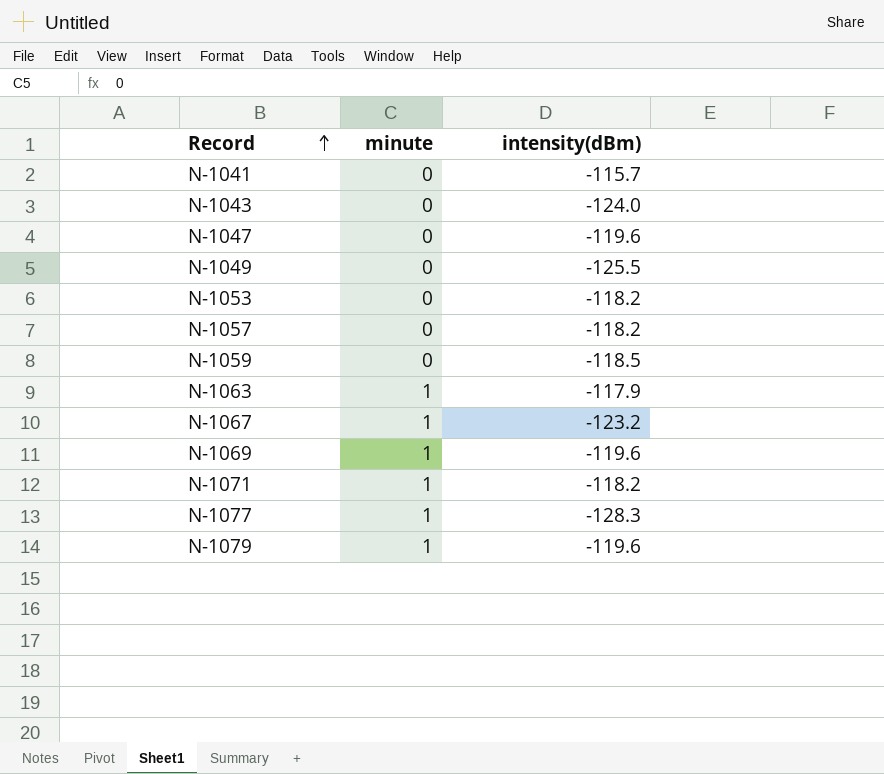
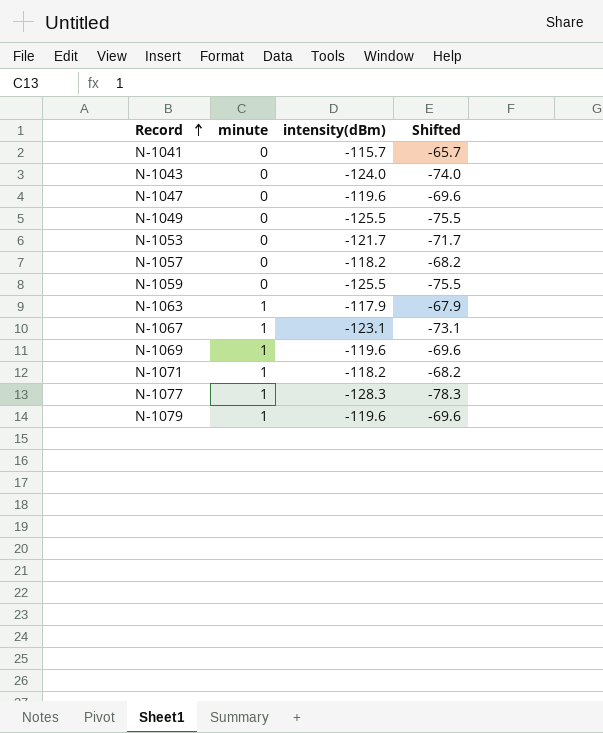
column Shifted | formula: none -> [intensity(dBm)] + 50
N-1053 | intensity(dBm): -118.2 -> -121.7
N-1059 | intensity(dBm): -118.5 -> -125.5
N-1067 | intensity(dBm): -123.2 -> -123.1

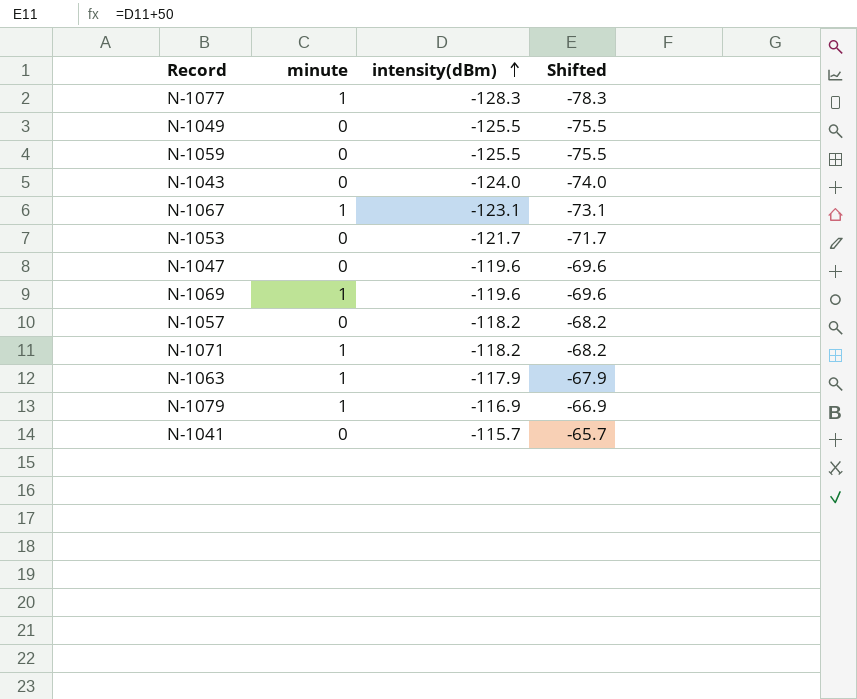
row order: Record ascending -> intensity(dBm) ascending
N-1079 | intensity(dBm): -119.6 -> -116.9
N-1079 | Shifted: -69.6 -> -66.9

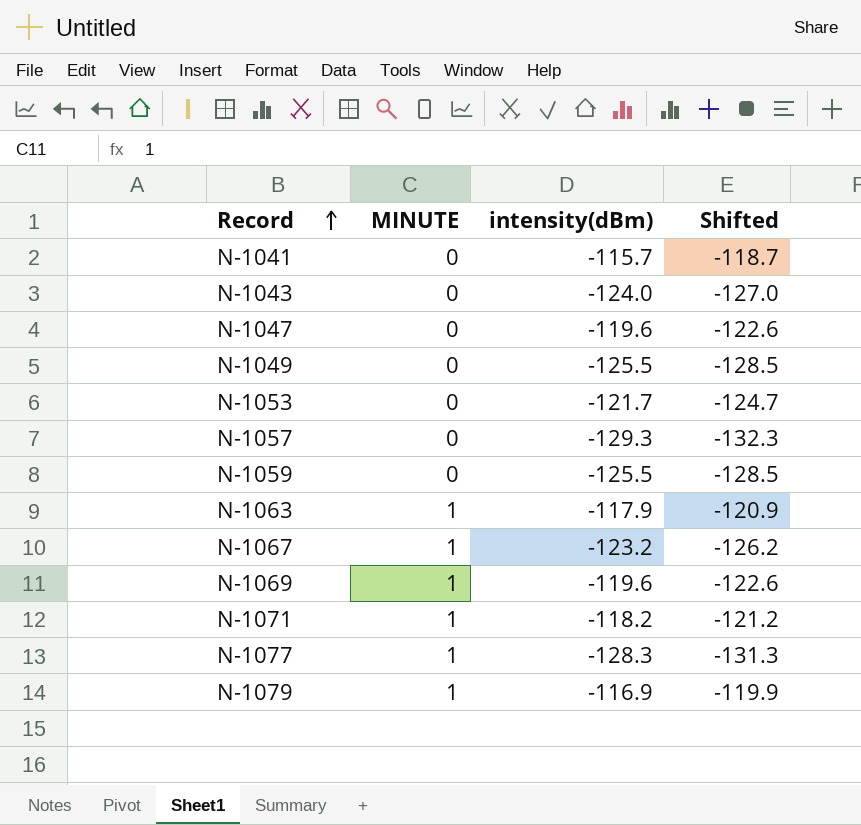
row order: intensity(dBm) ascending -> Record ascending
column name: minute -> MINUTE
column Shifted | formula: [intensity(dBm)] + 50 -> [intensity(dBm)] - 3
N-1057 | intensity(dBm): -118.2 -> -129.3
N-1067 | intensity(dBm): -123.1 -> -123.2

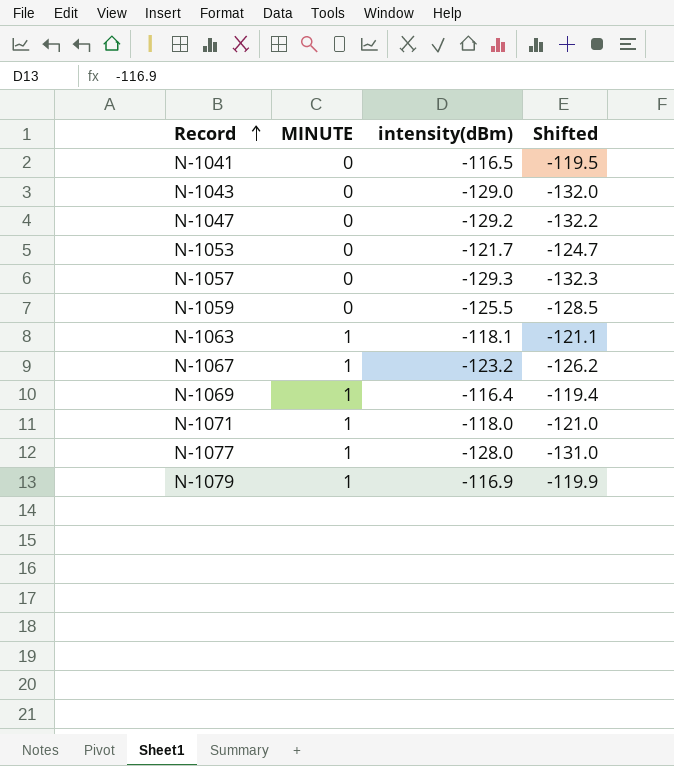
row N-1049: 0 | -125.5 | -128.5 -> none
N-1041 | intensity(dBm): -115.7 -> -116.5
N-1041 | Shifted: -118.7 -> -119.5
N-1043 | intensity(dBm): -124.0 -> -129.0
N-1043 | Shifted: -127.0 -> -132.0
N-1047 | intensity(dBm): -119.6 -> -129.2
N-1047 | Shifted: -122.6 -> -132.2
N-1063 | intensity(dBm): -117.9 -> -118.1
N-1063 | Shifted: -120.9 -> -121.1
N-1069 | intensity(dBm): -119.6 -> -116.4
N-1069 | Shifted: -122.6 -> -119.4
N-1071 | intensity(dBm): -118.2 -> -118.0
N-1071 | Shifted: -121.2 -> -121.0
N-1077 | intensity(dBm): -128.3 -> -128.0
N-1077 | Shifted: -131.3 -> -131.0

